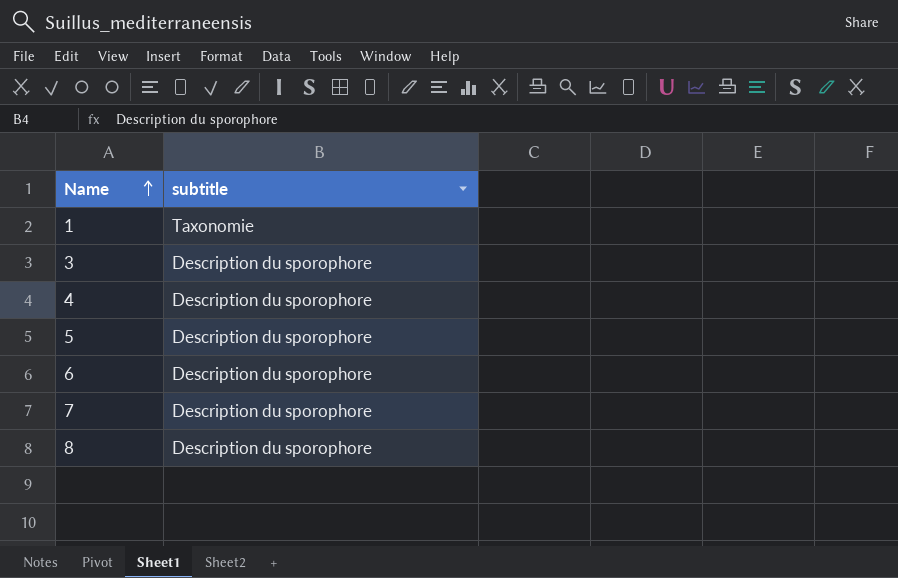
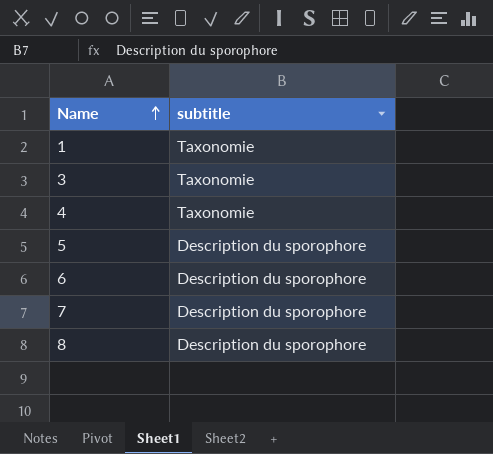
3 | subtitle: Description du sporophore -> Taxonomie
4 | subtitle: Description du sporophore -> Taxonomie

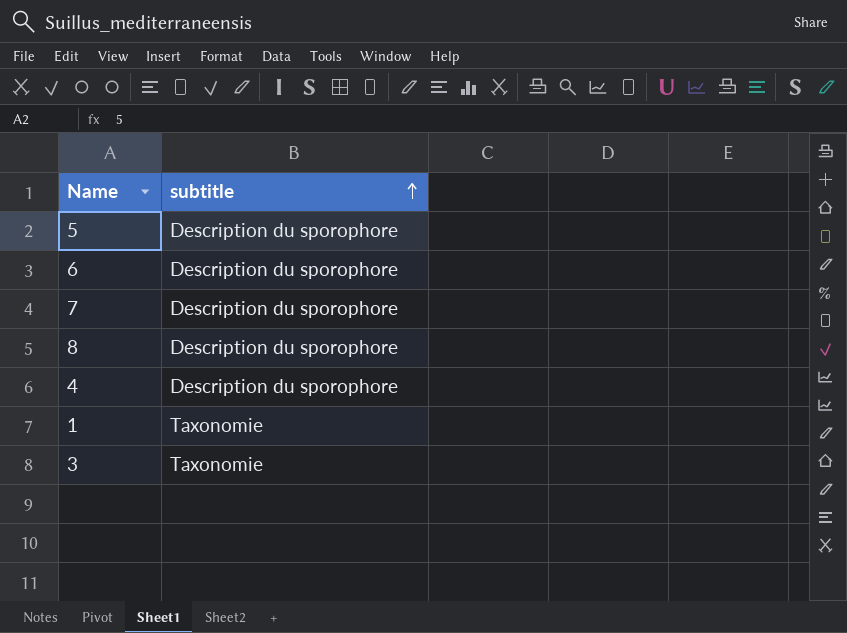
row order: Name ascending -> subtitle ascending
4 | subtitle: Taxonomie -> Description du sporophore

